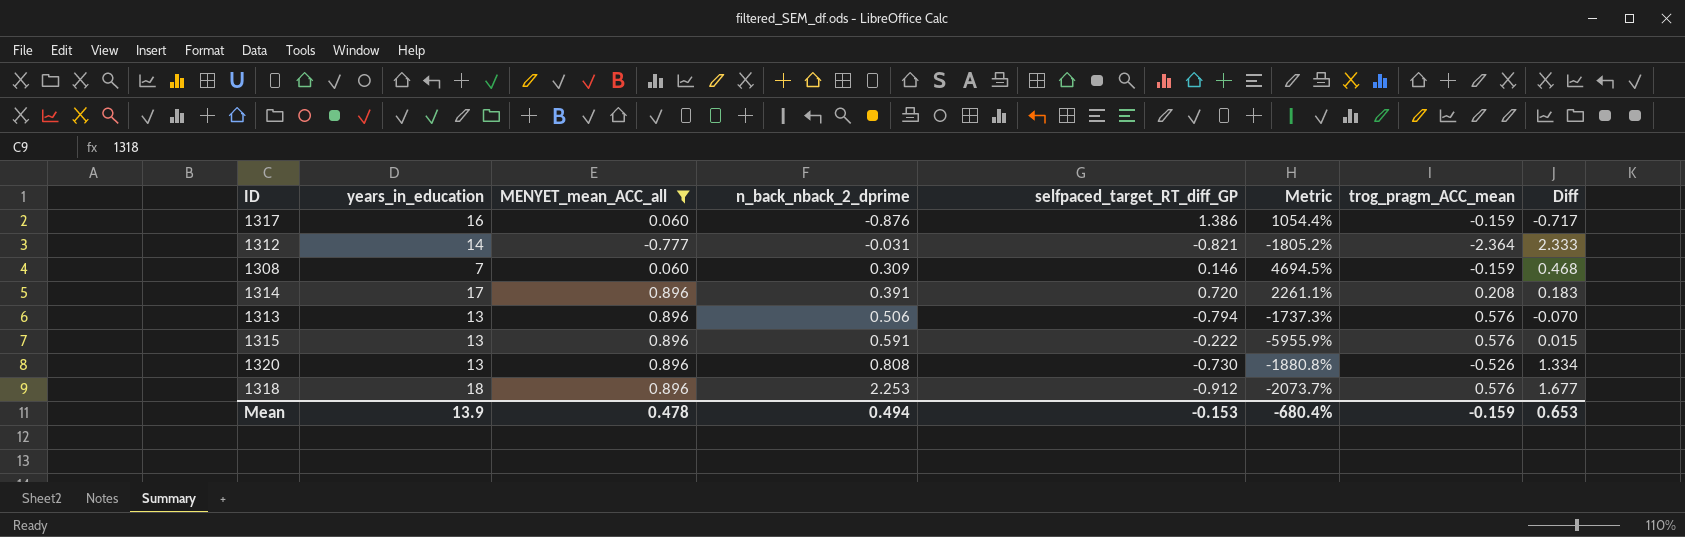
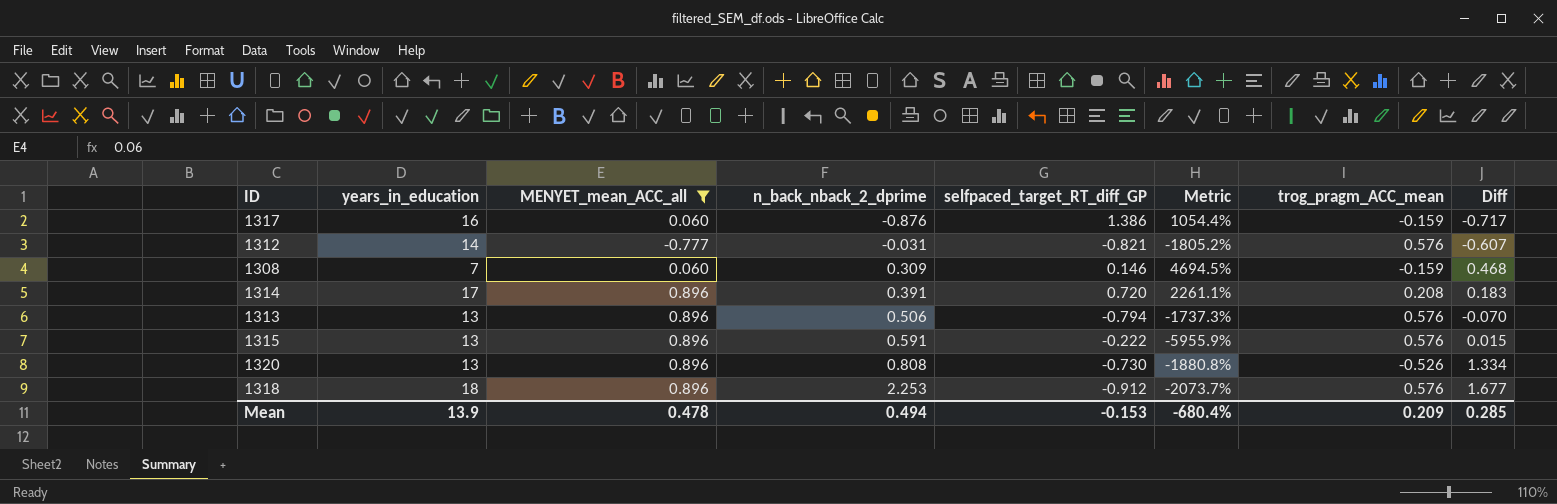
1312 | trog_pragm_ACC_mean: -2.364 -> 0.576
1312 | Diff: 2.333 -> -0.607
Mean | trog_pragm_ACC_mean: -0.159 -> 0.209
Mean | Diff: 0.653 -> 0.285

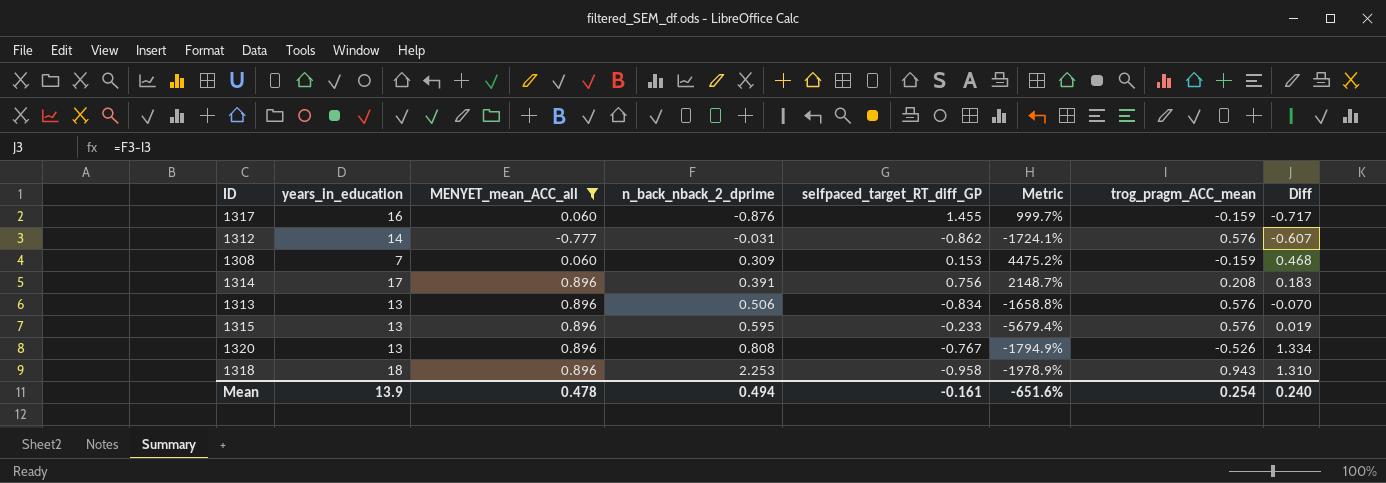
1317 | selfpaced_target_RT_diff_GP: 1.386 -> 1.455
1317 | Metric: 1054.4% -> 999.7%
1312 | selfpaced_target_RT_diff_GP: -0.821 -> -0.862
1312 | Metric: -1805.2% -> -1724.1%
1308 | selfpaced_target_RT_diff_GP: 0.146 -> 0.153
1308 | Metric: 4694.5% -> 4475.2%
1314 | selfpaced_target_RT_diff_GP: 0.720 -> 0.756
1314 | Metric: 2261.1% -> 2148.7%
1313 | selfpaced_target_RT_diff_GP: -0.794 -> -0.834
1313 | Metric: -1737.3% -> -1658.8%
1315 | n_back_nback_2_dprime: 0.591 -> 0.595
1315 | selfpaced_target_RT_diff_GP: -0.222 -> -0.233
1315 | Metric: -5955.9% -> -5679.4%
1315 | Diff: 0.015 -> 0.019
1320 | selfpaced_target_RT_diff_GP: -0.730 -> -0.767
1320 | Metric: -1880.8% -> -1794.9%
1318 | selfpaced_target_RT_diff_GP: -0.912 -> -0.958
1318 | Metric: -2073.7% -> -1978.9%
1318 | trog_pragm_ACC_mean: 0.576 -> 0.943
1318 | Diff: 1.677 -> 1.310
Mean | selfpaced_target_RT_diff_GP: -0.153 -> -0.161
Mean | Metric: -680.4% -> -651.6%
Mean | trog_pragm_ACC_mean: 0.209 -> 0.254
Mean | Diff: 0.285 -> 0.240

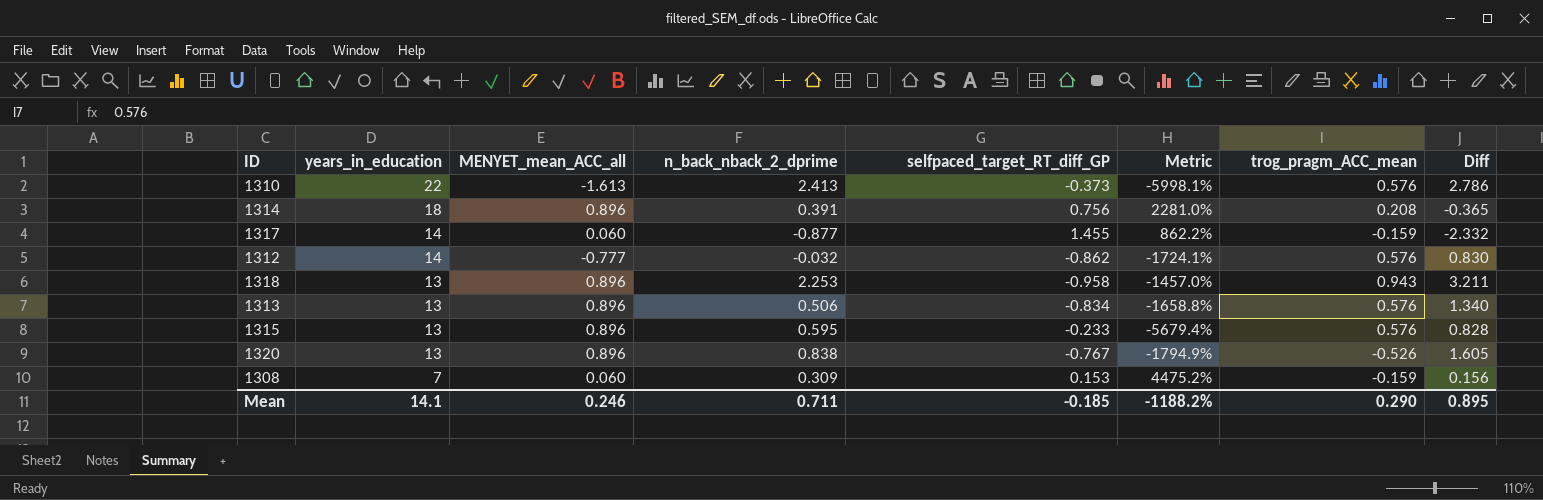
filter: MENYET_mean_ACC_all != -1.613 -> none
row order: n_back_nback_2_dprime ascending -> years_in_education descending
column Diff | formula: [n_back_nback_2_dprime] - [trog_pragm_ACC_mean] -> [n_back_nback_2_dprime] - [selfpaced_target_RT_diff_GP]
1314 | years_in_education: 17 -> 18
1314 | Metric: 2148.7% -> 2281.0%
1317 | years_in_education: 16 -> 14
1317 | n_back_nback_2_dprime: -0.876 -> -0.877
1317 | Metric: 999.7% -> 862.2%
1312 | n_back_nback_2_dprime: -0.031 -> -0.032
1318 | years_in_education: 18 -> 13
1318 | Metric: -1978.9% -> -1457.0%
1320 | n_back_nback_2_dprime: 0.808 -> 0.838
Mean | years_in_education: 13.9 -> 14.1
Mean | MENYET_mean_ACC_all: 0.478 -> 0.246
Mean | n_back_nback_2_dprime: 0.494 -> 0.711
Mean | selfpaced_target_RT_diff_GP: -0.161 -> -0.185
Mean | Metric: -651.6% -> -1188.2%
Mean | trog_pragm_ACC_mean: 0.254 -> 0.290
Mean | Diff: 0.240 -> 0.895

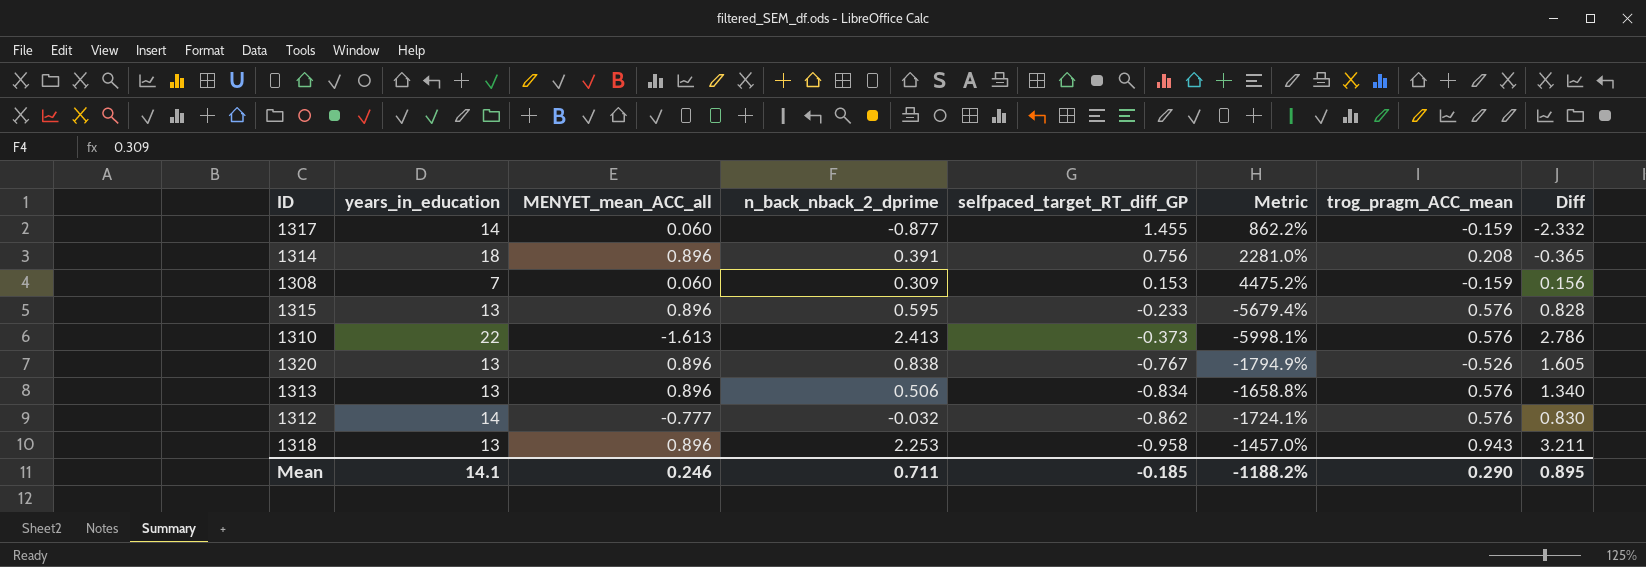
row order: years_in_education descending -> selfpaced_target_RT_diff_GP descending

